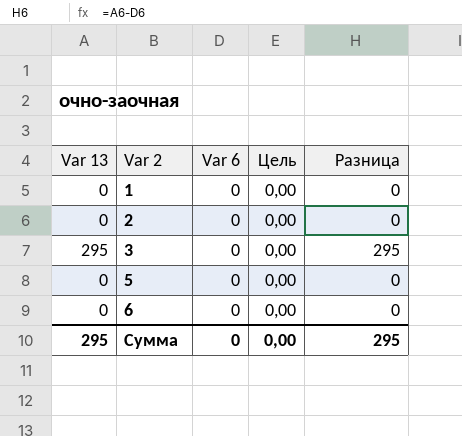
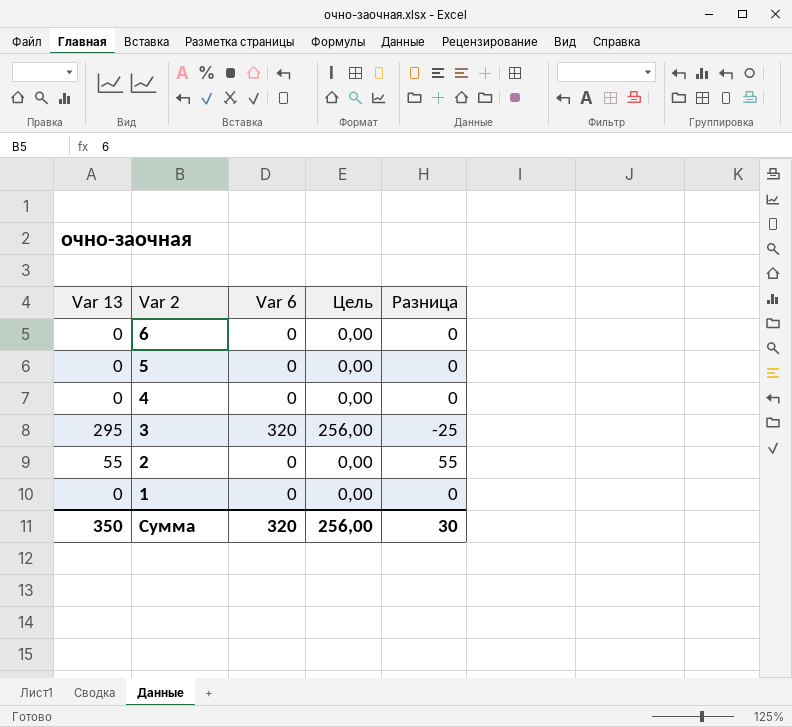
row order: Var 2 ascending -> Var 2 descending
row 4: none -> 0 | 0 | 0,00 | 0
3 | Var 6: 0 -> 320
3 | Цель: 0,00 -> 256,00
3 | Разница: 295 -> -25
2 | Var 13: 0 -> 55
2 | Разница: 0 -> 55
Сумма | Var 13: 295 -> 350
Сумма | Var 6: 0 -> 320
Сумма | Цель: 0,00 -> 256,00
Сумма | Разница: 295 -> 30

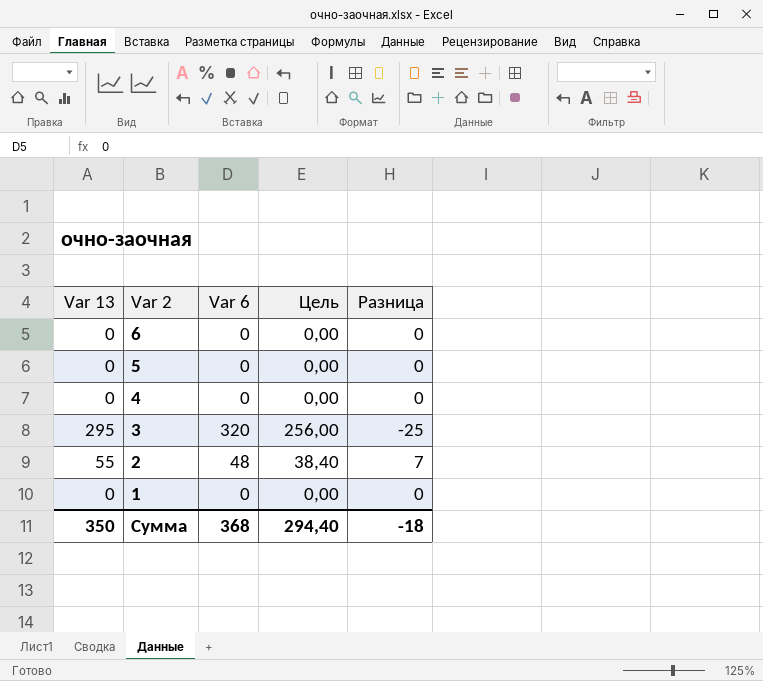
2 | Var 6: 0 -> 48
2 | Цель: 0,00 -> 38,40
2 | Разница: 55 -> 7
Сумма | Var 6: 320 -> 368
Сумма | Цель: 256,00 -> 294,40
Сумма | Разница: 30 -> -18

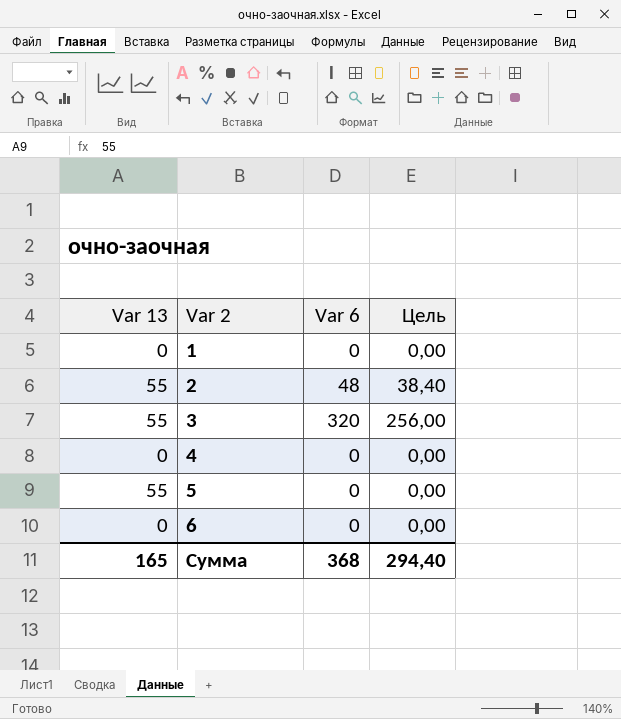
row order: Var 2 descending -> Var 2 ascending
column Разница | formula: [Var 13] - [Var 6] -> none
3 | Var 13: 295 -> 55
5 | Var 13: 0 -> 55
Сумма | Var 13: 350 -> 165

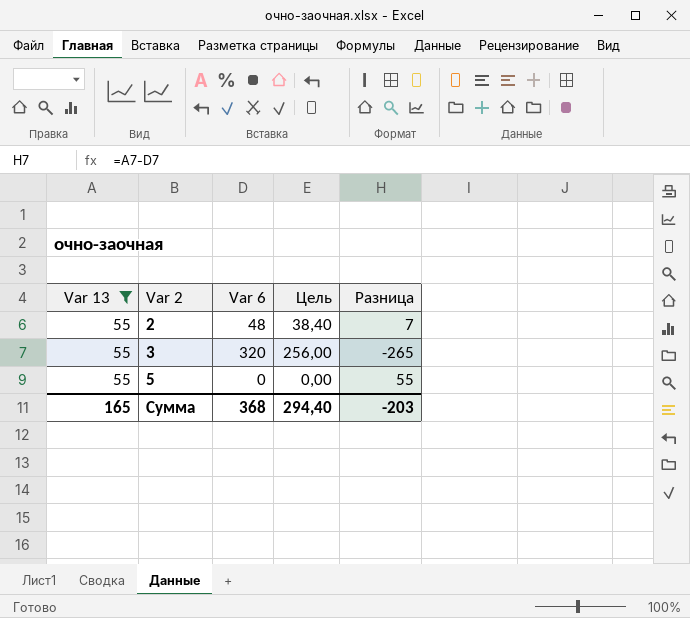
filter: none -> Var 13 = 55
column Разница | formula: none -> [Var 13] - [Var 6]

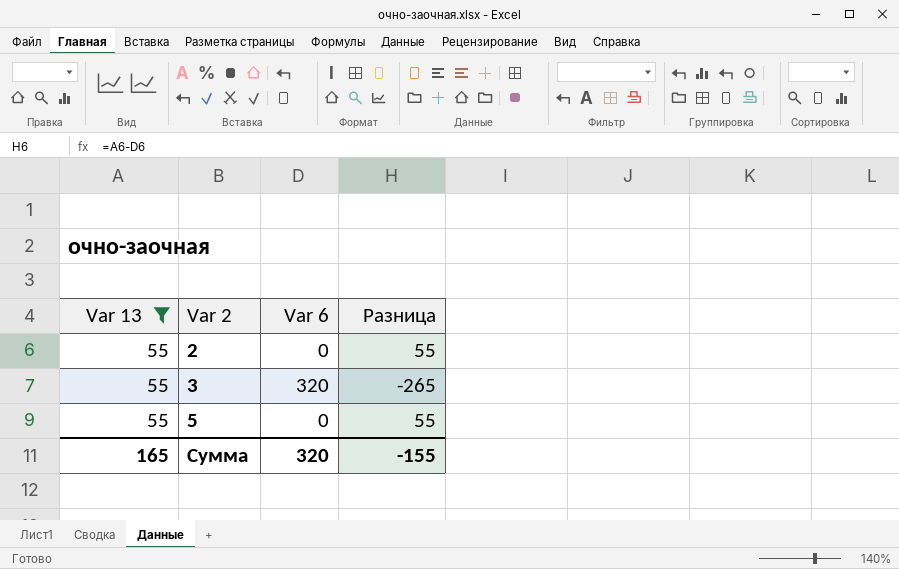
column Цель | formula: [Var 6] * 0,8 -> none
2 | Var 6: 48 -> 0
2 | Разница: 7 -> 55
Сумма | Var 6: 368 -> 320
Сумма | Разница: -203 -> -155

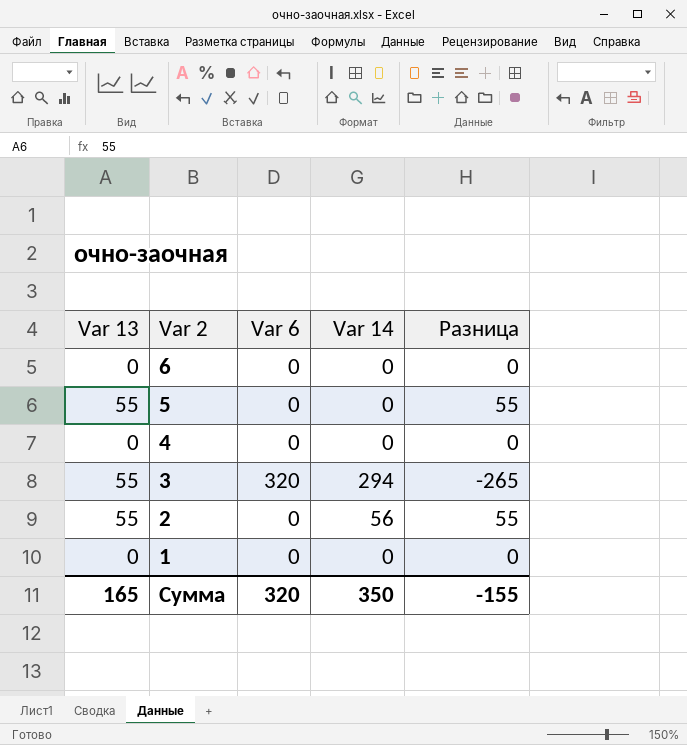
filter: Var 13 = 55 -> none
row order: Var 2 ascending -> Var 2 descending
column Var 14 | position: none -> 4

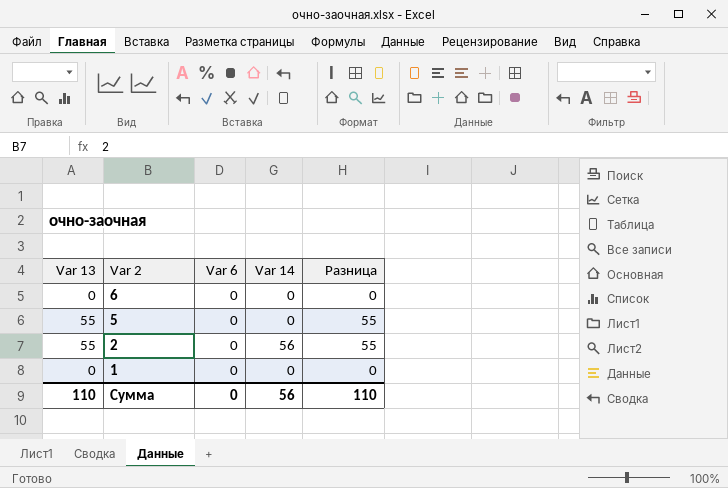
row 4: 0 | 0 | 0 | 0 -> none
row 3: 55 | 320 | 294 | -265 -> none
Сумма | Var 13: 165 -> 110
Сумма | Var 6: 320 -> 0
Сумма | Var 14: 350 -> 56
Сумма | Разница: -155 -> 110

